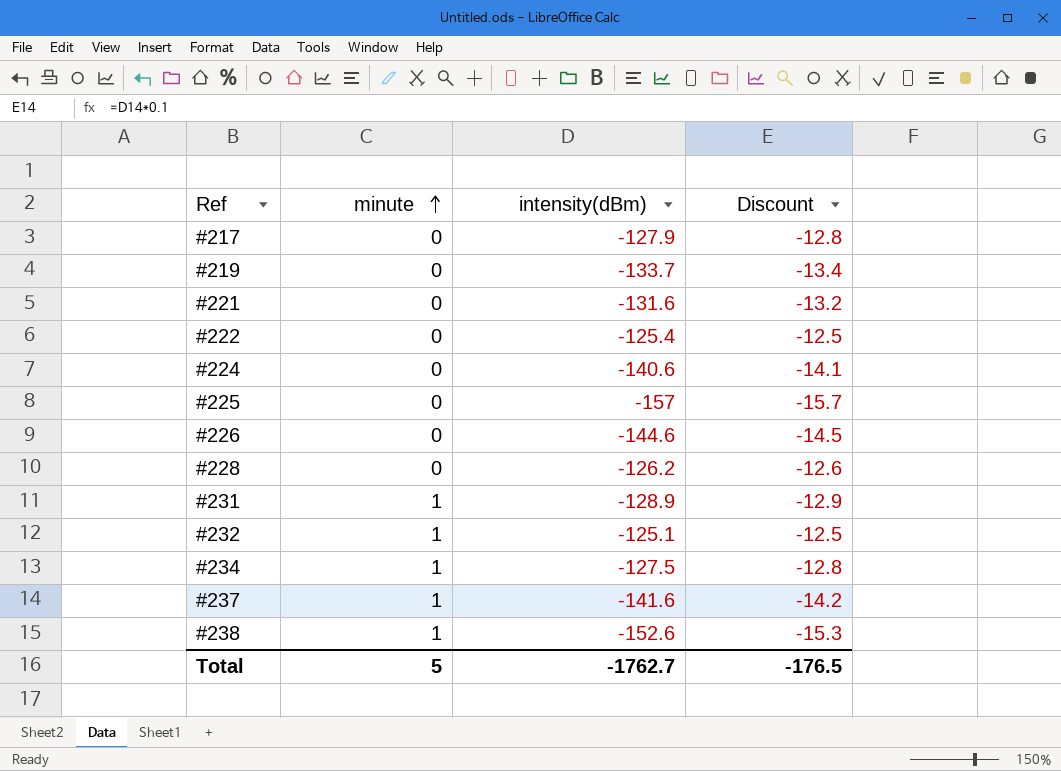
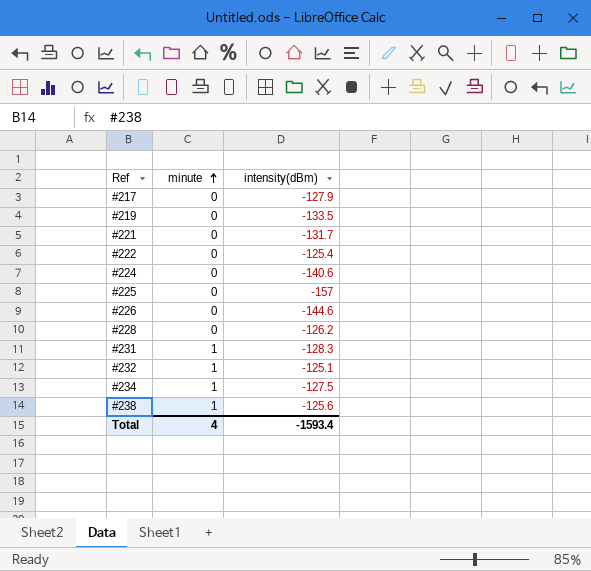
column Discount | formula: [intensity(dBm)] * 0.1 -> none
row #237: 1 | -141.6 | -14.2 -> none
#219 | intensity(dBm): -133.7 -> -133.5
#221 | intensity(dBm): -131.6 -> -131.7
#231 | intensity(dBm): -128.9 -> -128.3
#238 | intensity(dBm): -152.6 -> -125.6
Total | minute: 5 -> 4
Total | intensity(dBm): -1762.7 -> -1593.4

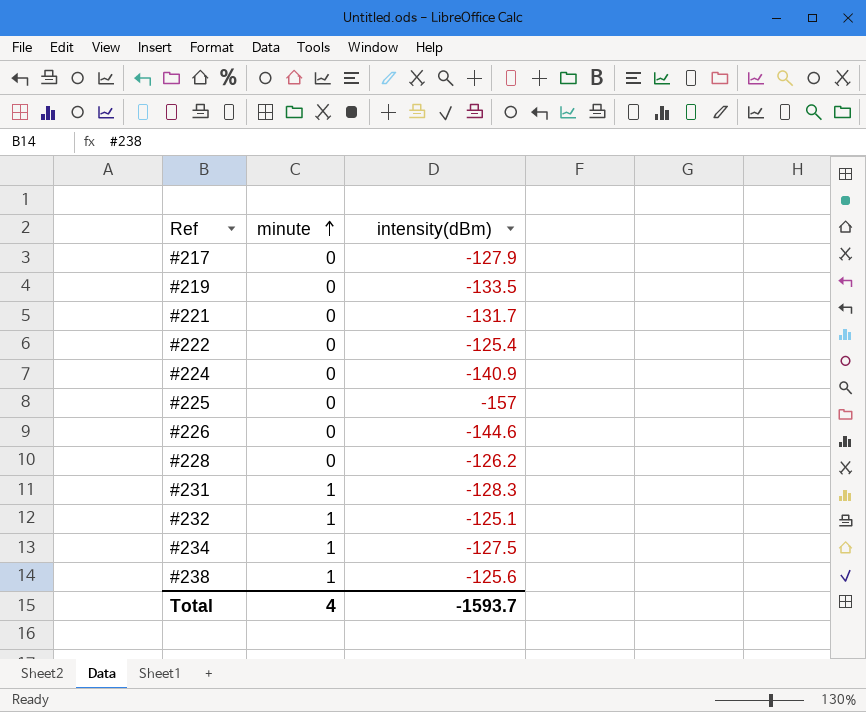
#224 | intensity(dBm): -140.6 -> -140.9
Total | intensity(dBm): -1593.4 -> -1593.7

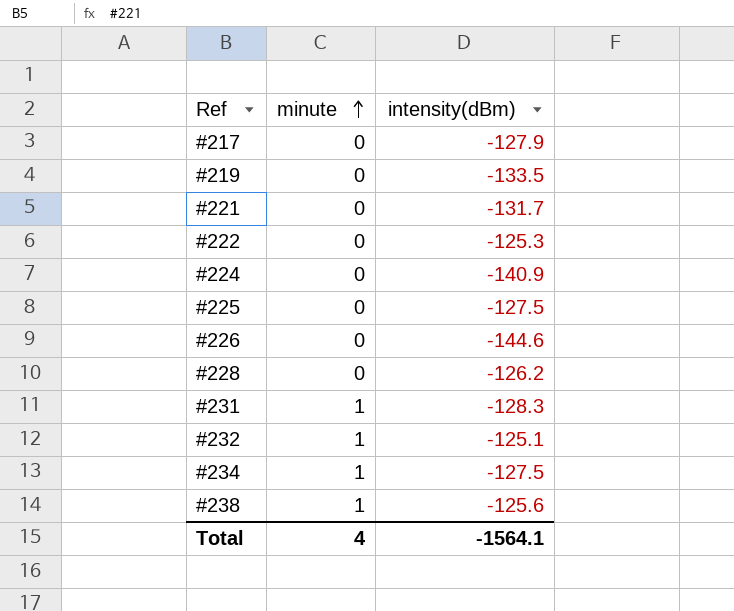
#222 | intensity(dBm): -125.4 -> -125.3
#225 | intensity(dBm): -157 -> -127.5
Total | intensity(dBm): -1593.7 -> -1564.1

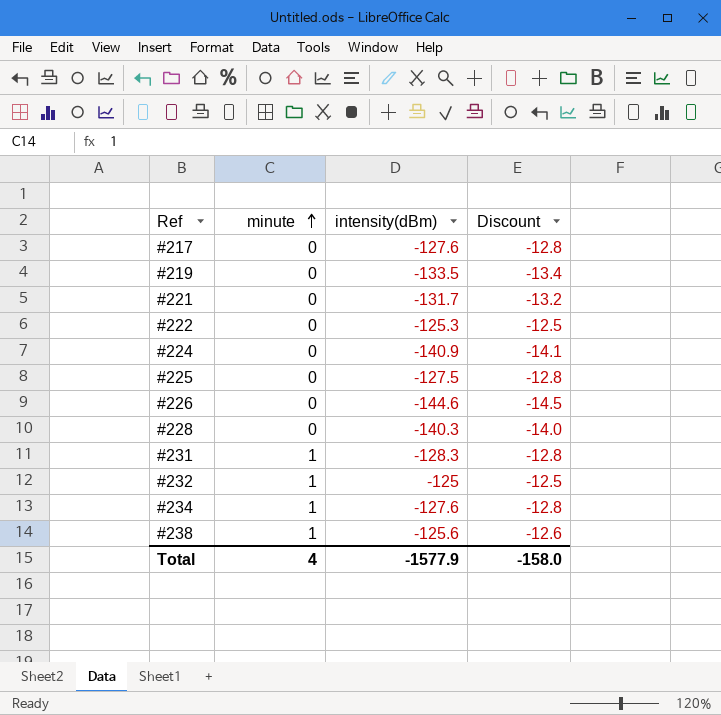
column Discount | formula: none -> [intensity(dBm)] * 0.1
#217 | intensity(dBm): -127.9 -> -127.6
#228 | intensity(dBm): -126.2 -> -140.3
#232 | intensity(dBm): -125.1 -> -125
#234 | intensity(dBm): -127.5 -> -127.6
Total | intensity(dBm): -1564.1 -> -1577.9

